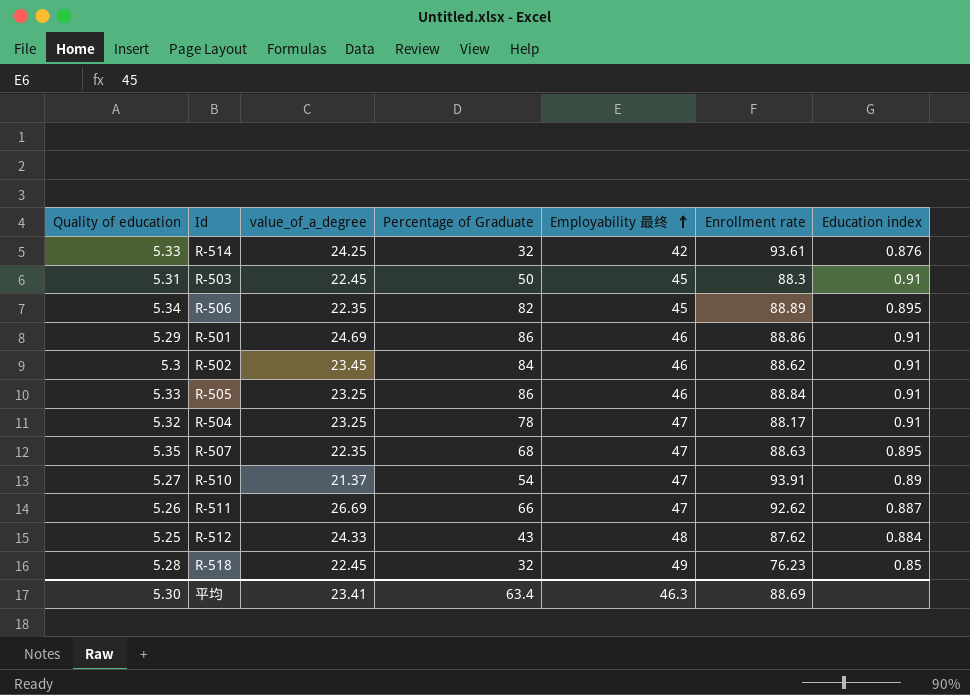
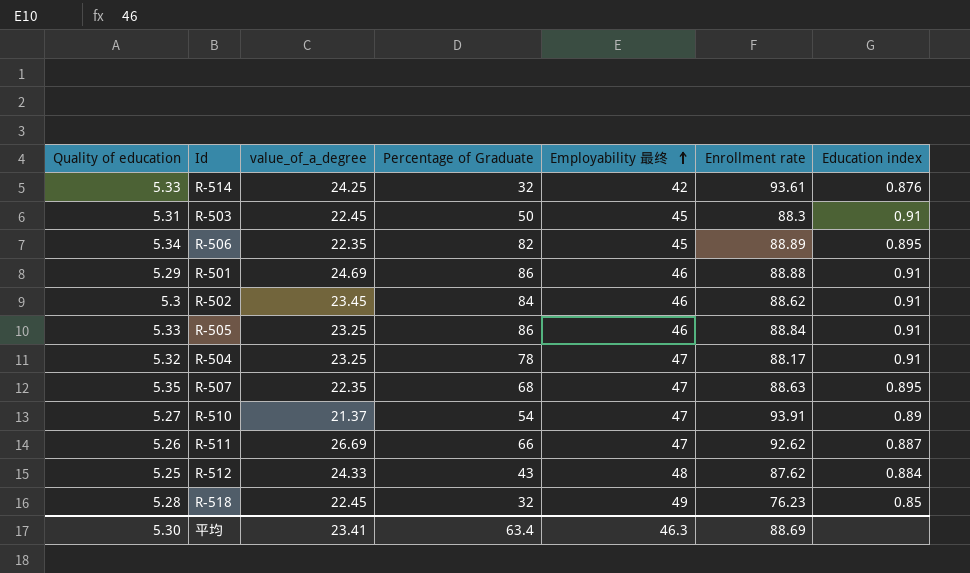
R-501 | Enrollment rate: 88.86 -> 88.88

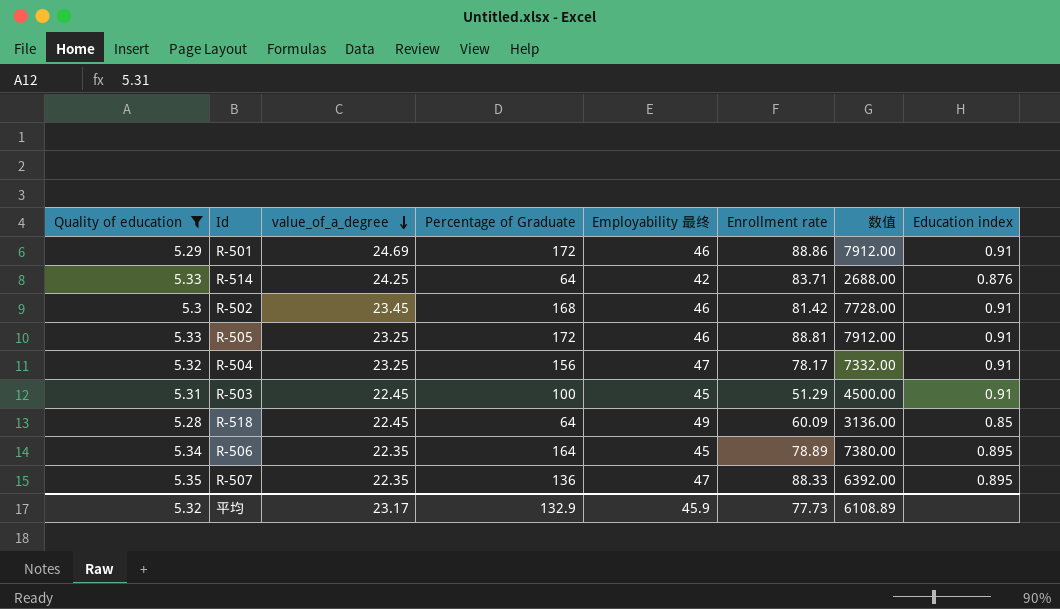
filter: none -> Quality of education >= 5.28
row order: Employability 最终 ascending -> value_of_a_degree descending
column 数值 | formula: none -> [Percentage of Graduate] * [Employability 最终]
R-501 | Percentage of Graduate: 86 -> 172
R-501 | Enrollment rate: 88.88 -> 88.86
R-514 | Percentage of Graduate: 32 -> 64
R-514 | Enrollment rate: 93.61 -> 83.71
R-502 | Percentage of Graduate: 84 -> 168
R-502 | Enrollment rate: 88.62 -> 81.42
R-505 | Percentage of Graduate: 86 -> 172
R-505 | Enrollment rate: 88.84 -> 88.81
R-504 | Percentage of Graduate: 78 -> 156
R-504 | Enrollment rate: 88.17 -> 78.17
R-503 | Percentage of Graduate: 50 -> 100
R-503 | Enrollment rate: 88.3 -> 51.29
R-518 | Percentage of Graduate: 32 -> 64
R-518 | Enrollment rate: 76.23 -> 60.09
R-506 | Percentage of Graduate: 82 -> 164
R-506 | Enrollment rate: 88.89 -> 78.89
R-507 | Percentage of Graduate: 68 -> 136
R-507 | Enrollment rate: 88.63 -> 88.33
平均 | Quality of education: 5.30 -> 5.32
平均 | value_of_a_degree: 23.41 -> 23.17
平均 | Percentage of Graduate: 63.4 -> 132.9
平均 | Employability 最终: 46.3 -> 45.9
平均 | Enrollment rate: 88.69 -> 77.73

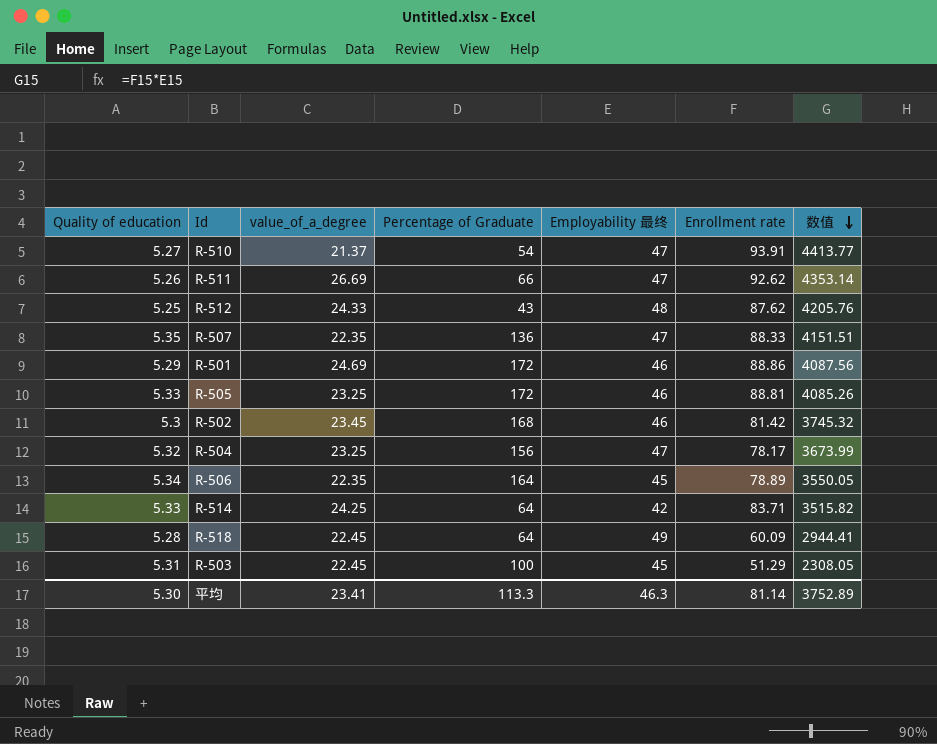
filter: Quality of education >= 5.28 -> none
row order: value_of_a_degree descending -> 数值 descending
column Education index | position: 8 -> none
column 数值 | formula: [Percentage of Graduate] * [Employability 最终] -> [Employability 最终] * [Enrollment rate]
平均 | Quality of education: 5.32 -> 5.30
平均 | value_of_a_degree: 23.17 -> 23.41
平均 | Percentage of Graduate: 132.9 -> 113.3
平均 | Employability 最终: 45.9 -> 46.3
平均 | Enrollment rate: 77.73 -> 81.14
平均 | 数值: 6108.89 -> 3752.89

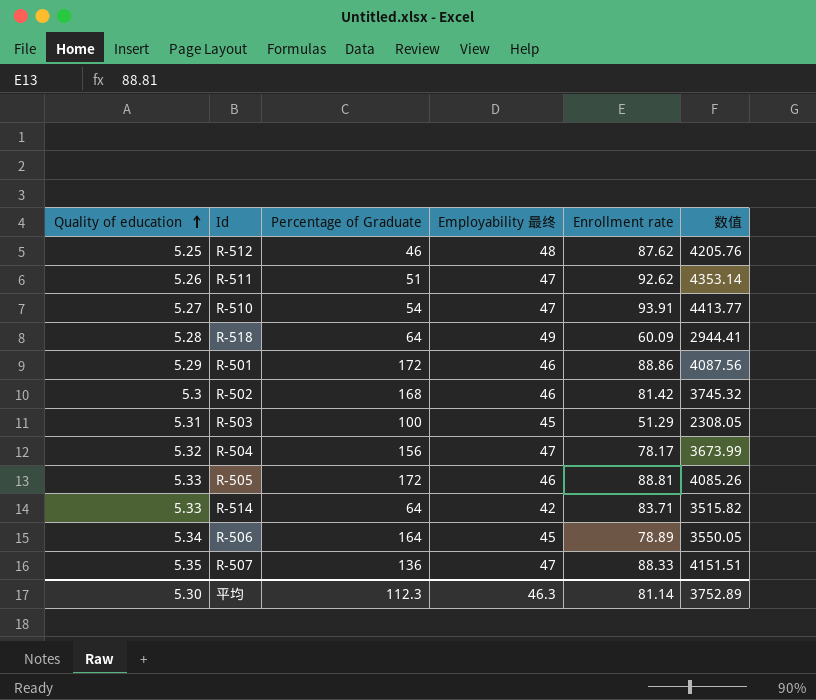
row order: 数值 descending -> Quality of education ascending
column value_of_a_degree | position: 3 -> none
R-512 | Percentage of Graduate: 43 -> 46
R-511 | Percentage of Graduate: 66 -> 51
平均 | Percentage of Graduate: 113.3 -> 112.3

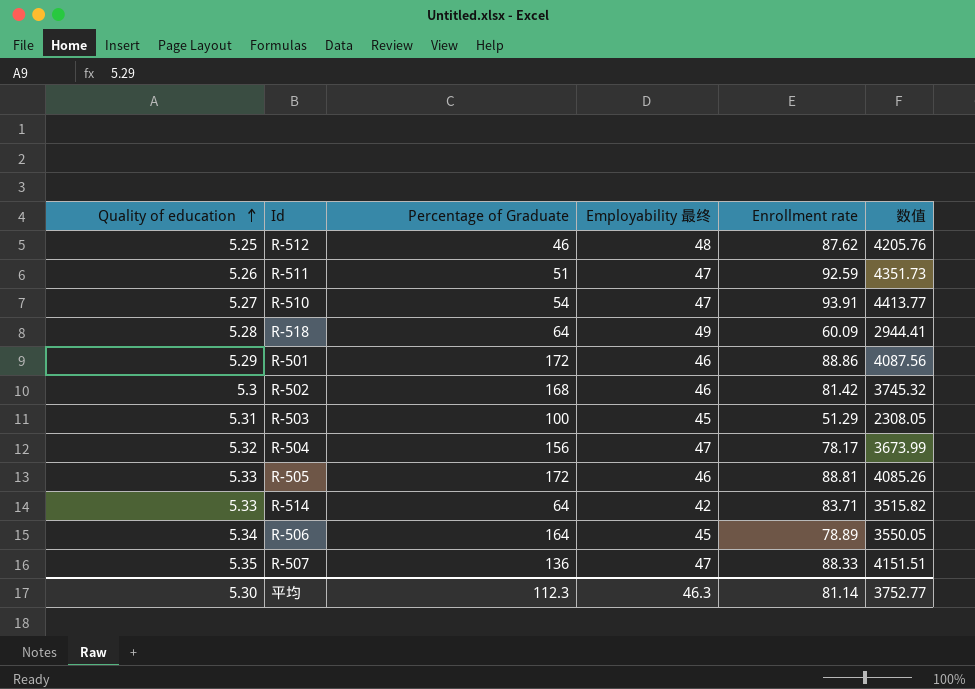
R-511 | Enrollment rate: 92.62 -> 92.59
R-511 | 数值: 4353.14 -> 4351.73
平均 | 数值: 3752.89 -> 3752.77

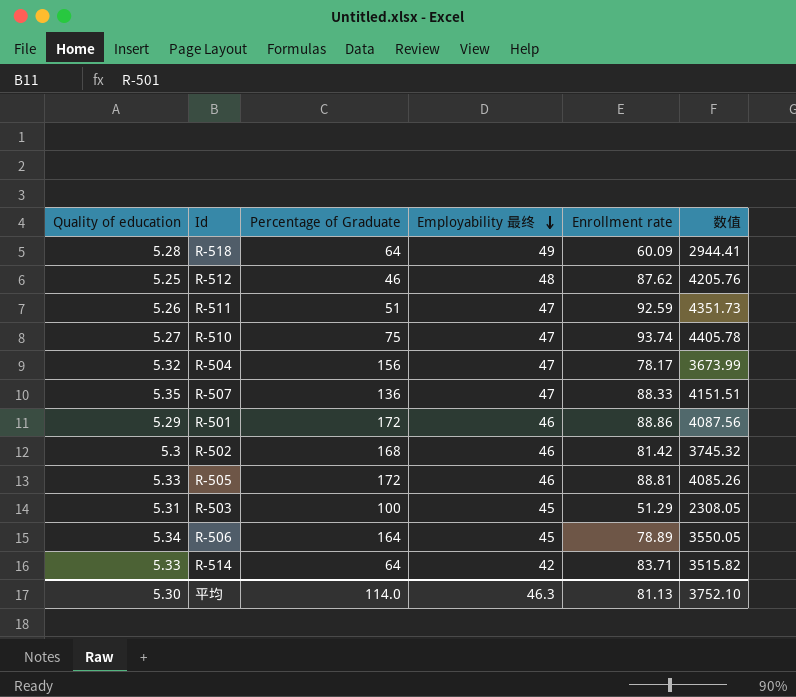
row order: Quality of education ascending -> Employability 最终 descending
R-510 | Percentage of Graduate: 54 -> 75
R-510 | Enrollment rate: 93.91 -> 93.74
R-510 | 数值: 4413.77 -> 4405.78
平均 | Percentage of Graduate: 112.3 -> 114.0
平均 | Enrollment rate: 81.14 -> 81.13
平均 | 数值: 3752.77 -> 3752.10

